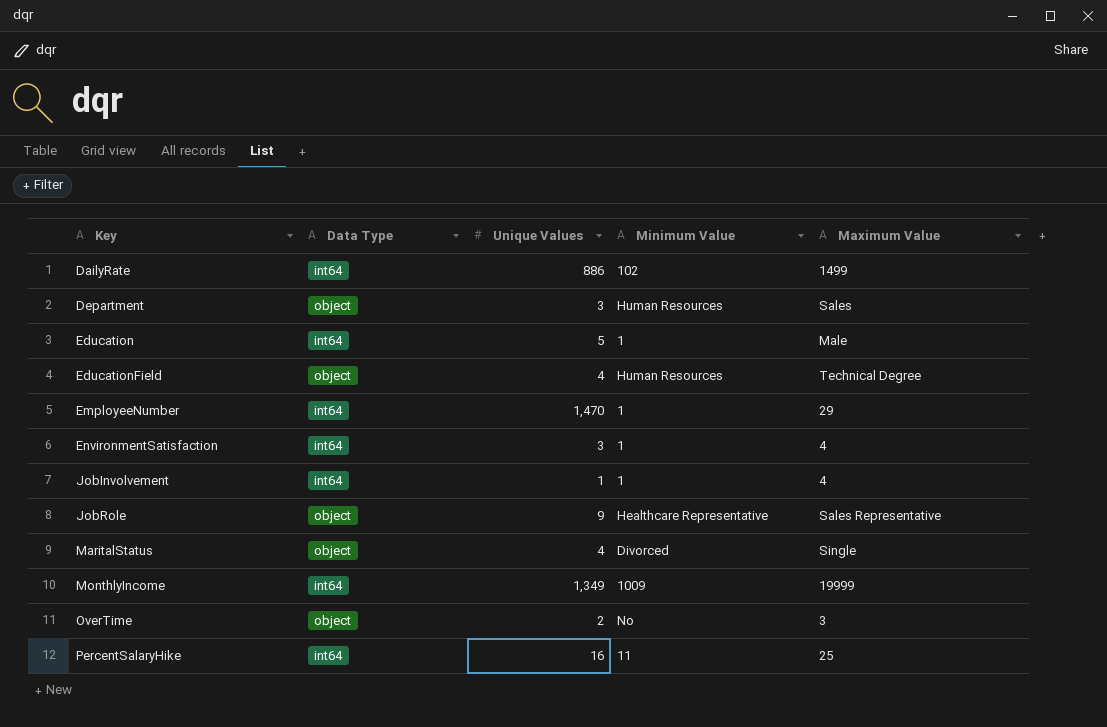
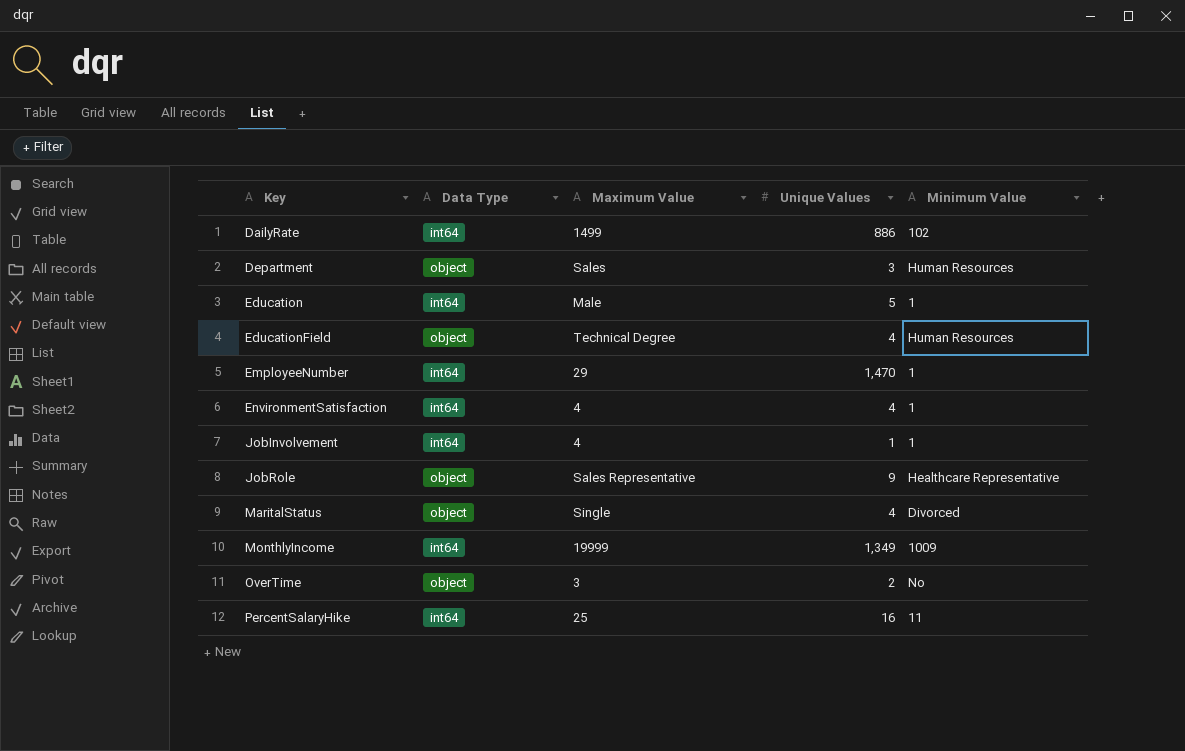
column Maximum Value | position: 5 -> 3
EnvironmentSatisfaction | Unique Values: 3 -> 4

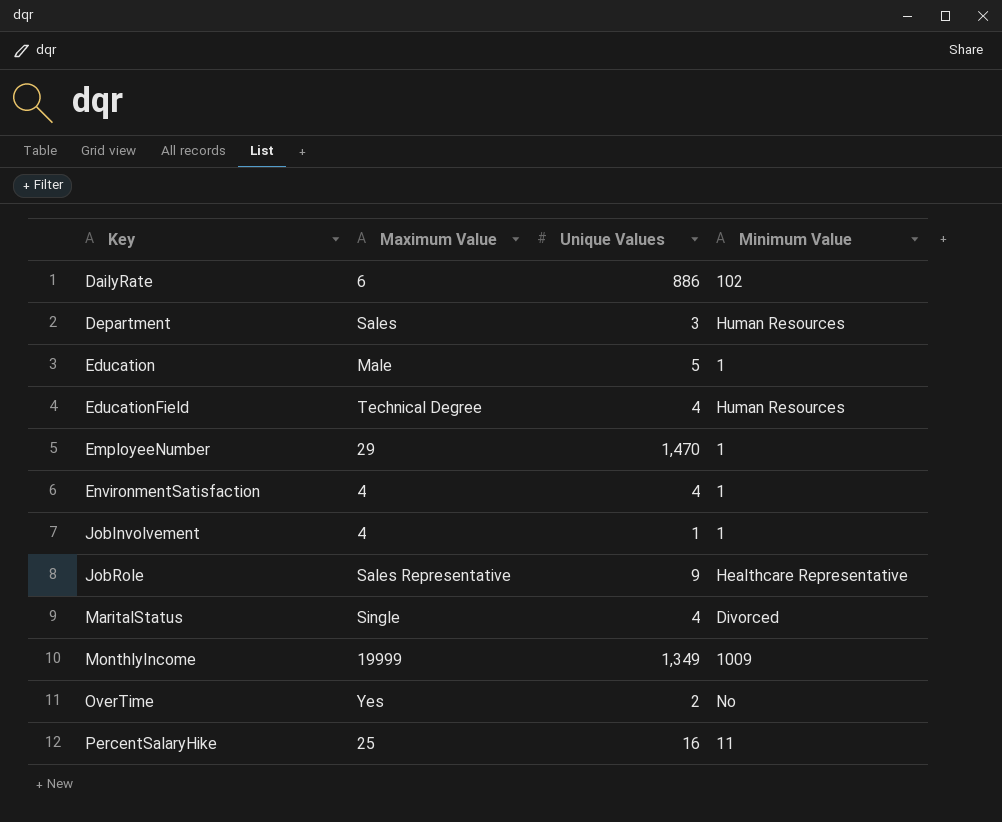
column Data Type | position: 2 -> none
DailyRate | Maximum Value: 1499 -> 6
OverTime | Maximum Value: 3 -> Yes

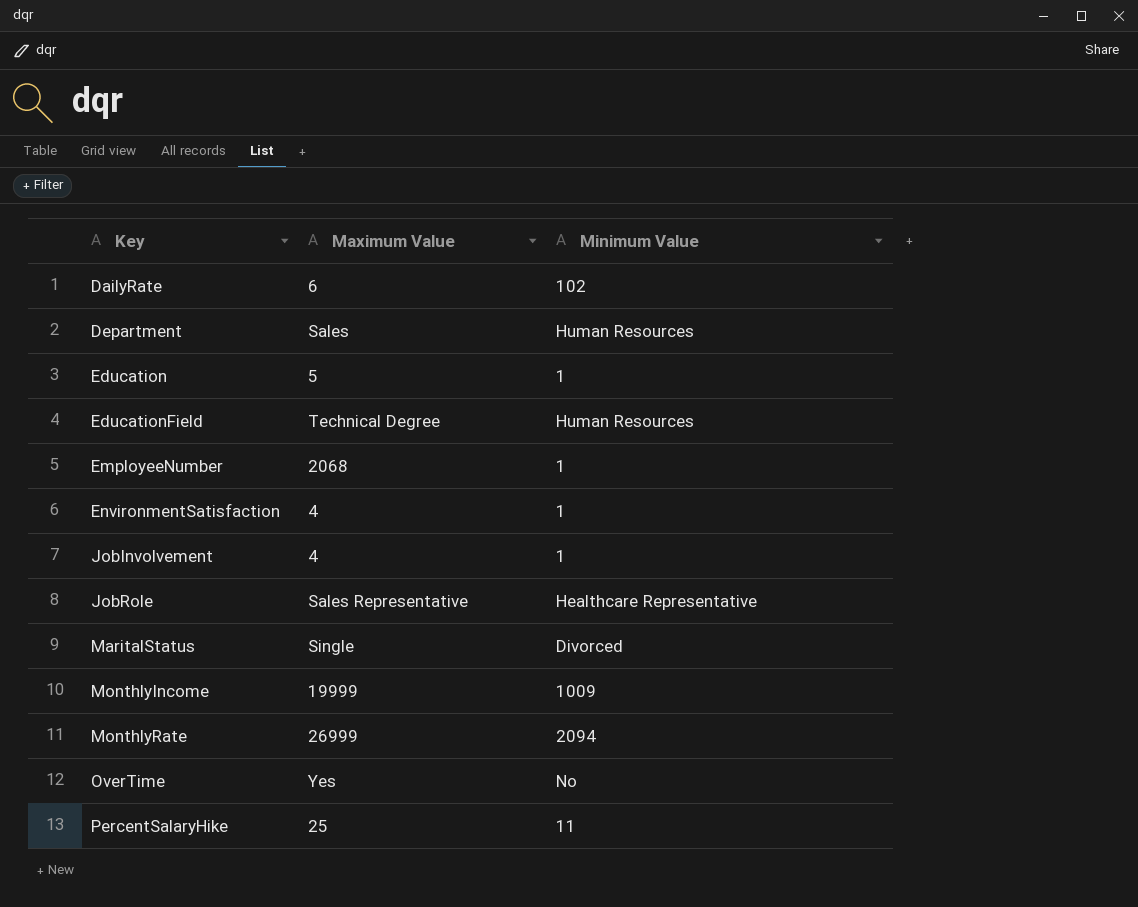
column Unique Values | position: 3 -> none
Education | Maximum Value: Male -> 5
EmployeeNumber | Maximum Value: 29 -> 2068
row MonthlyRate: none -> 26999 | 2094

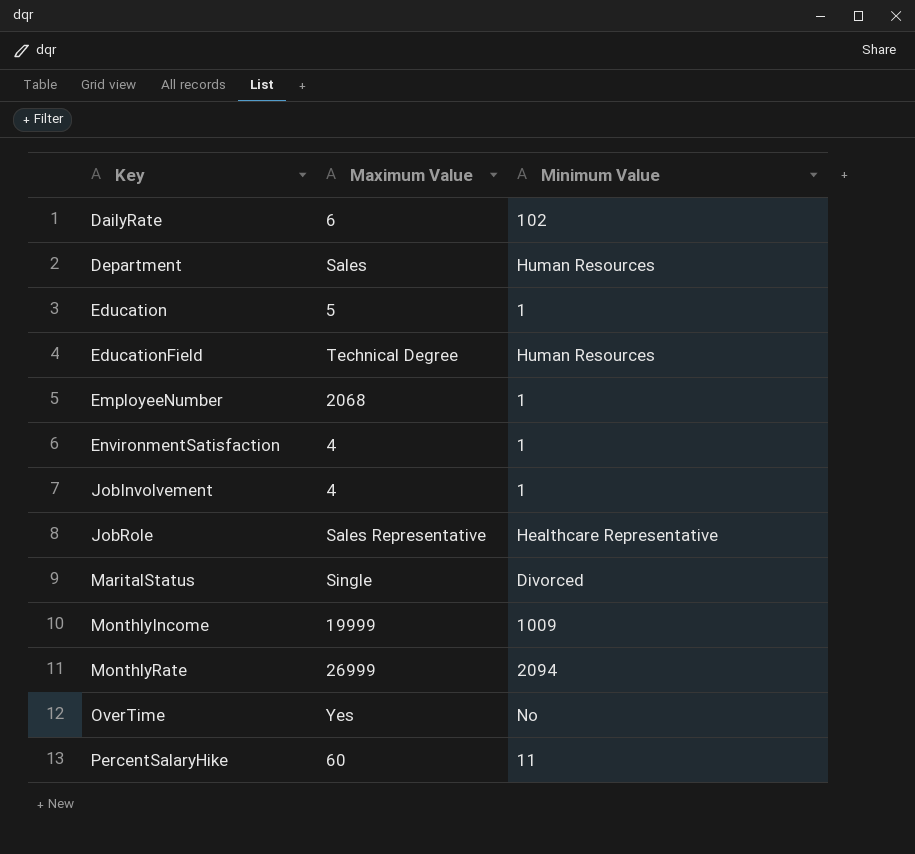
PercentSalaryHike | Maximum Value: 25 -> 60

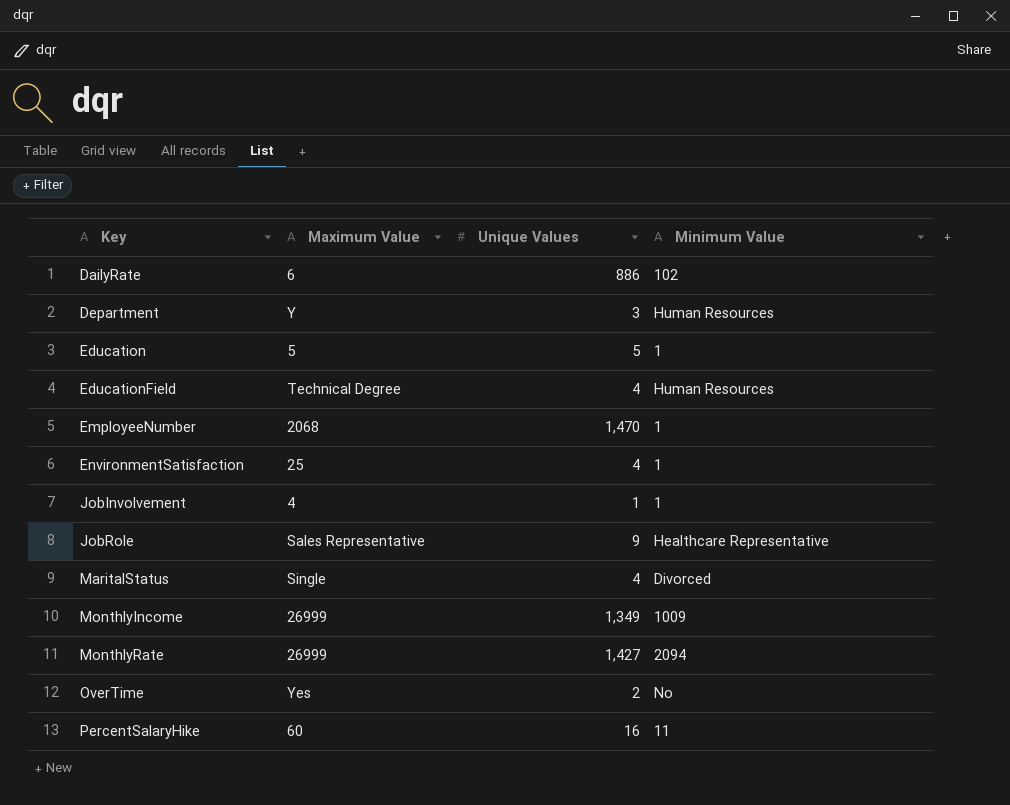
column Unique Values | position: none -> 3
Department | Maximum Value: Sales -> Y
EnvironmentSatisfaction | Maximum Value: 4 -> 25
MonthlyIncome | Maximum Value: 19999 -> 26999

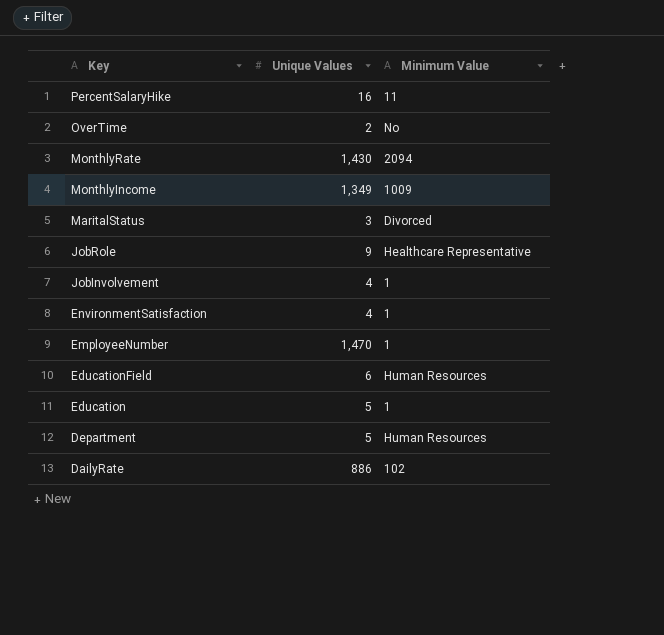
row order: Key ascending -> Key descending
column Maximum Value | position: 2 -> none
MonthlyRate | Unique Values: 1,427 -> 1,430
MaritalStatus | Unique Values: 4 -> 3
JobInvolvement | Unique Values: 1 -> 4
EducationField | Unique Values: 4 -> 6
Department | Unique Values: 3 -> 5

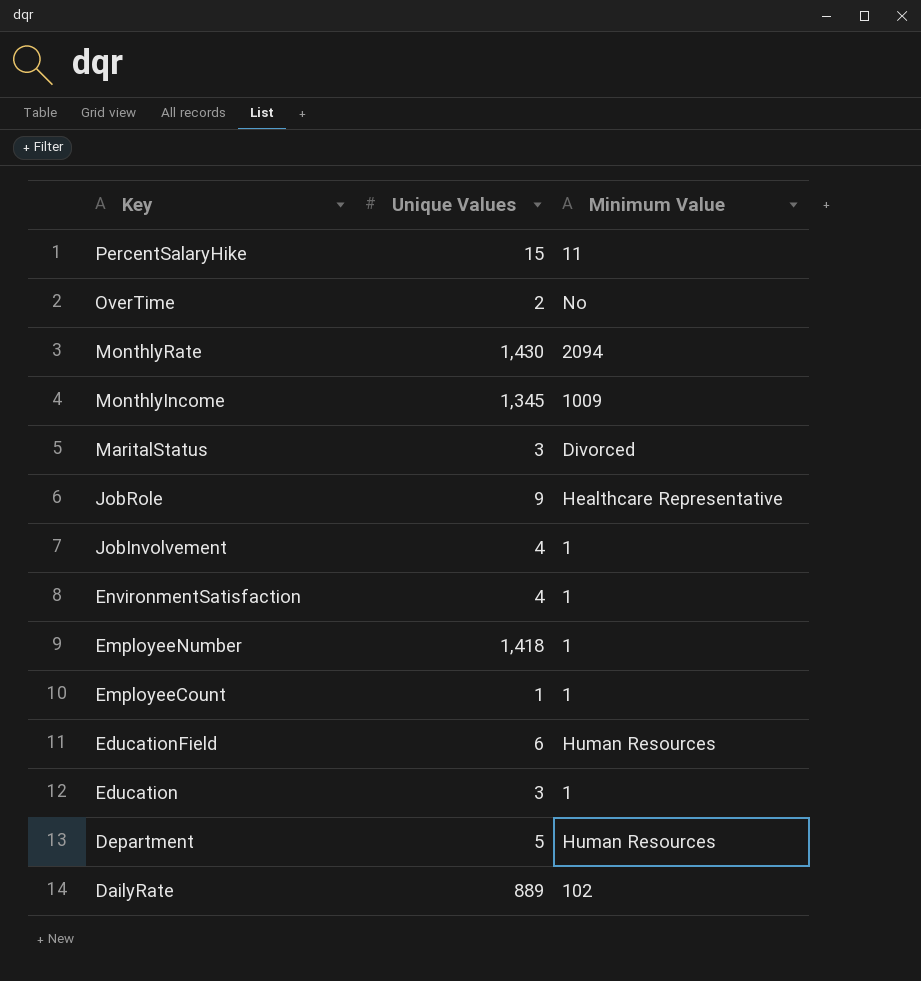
PercentSalaryHike | Unique Values: 16 -> 15
MonthlyIncome | Unique Values: 1,349 -> 1,345
EmployeeNumber | Unique Values: 1,470 -> 1,418
row EmployeeCount: none -> 1 | 1
Education | Unique Values: 5 -> 3
DailyRate | Unique Values: 886 -> 889

